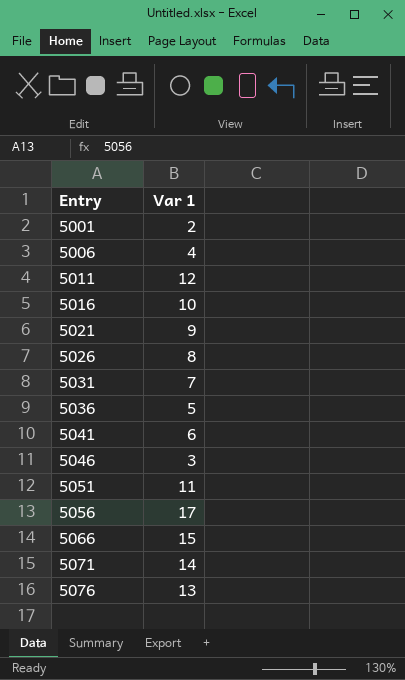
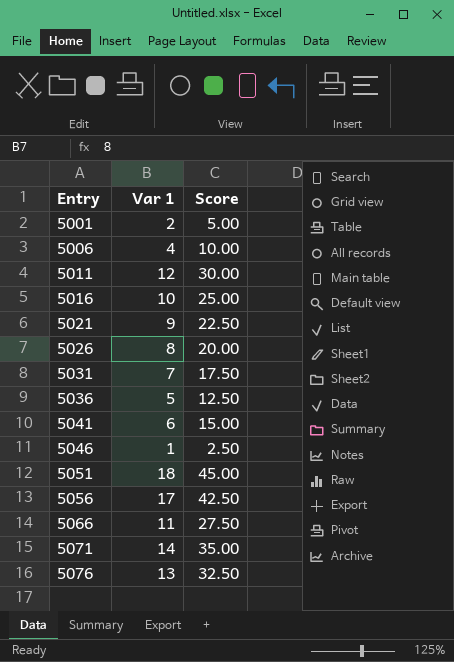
column Score | formula: none -> [Var 1] * 2.5
5046 | Var 1: 3 -> 1
5051 | Var 1: 11 -> 18
5066 | Var 1: 15 -> 11

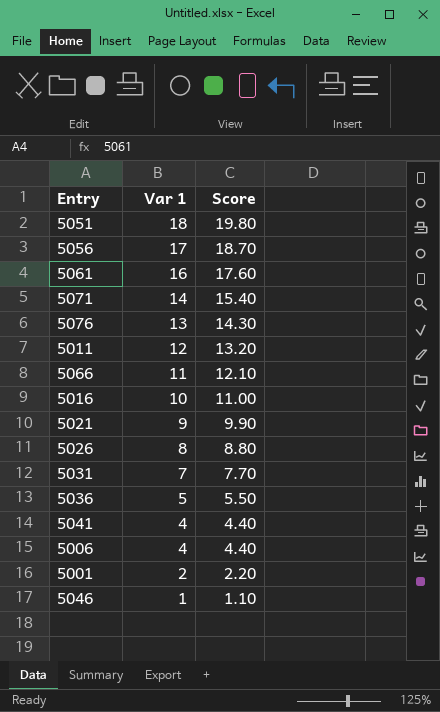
row order: Entry ascending -> Var 1 descending
column Score | formula: [Var 1] * 2.5 -> [Var 1] * 1.1
row 5061: none -> 16 | 17.60
5041 | Var 1: 6 -> 4

